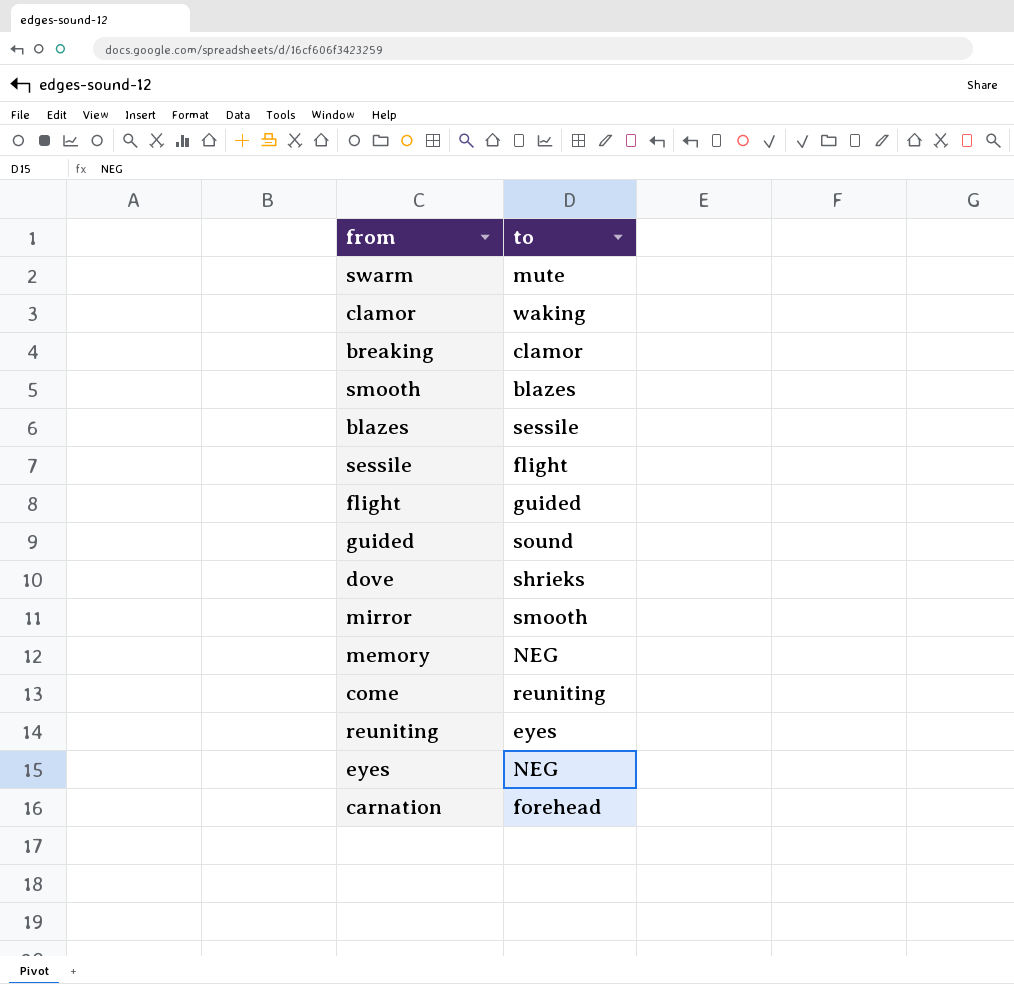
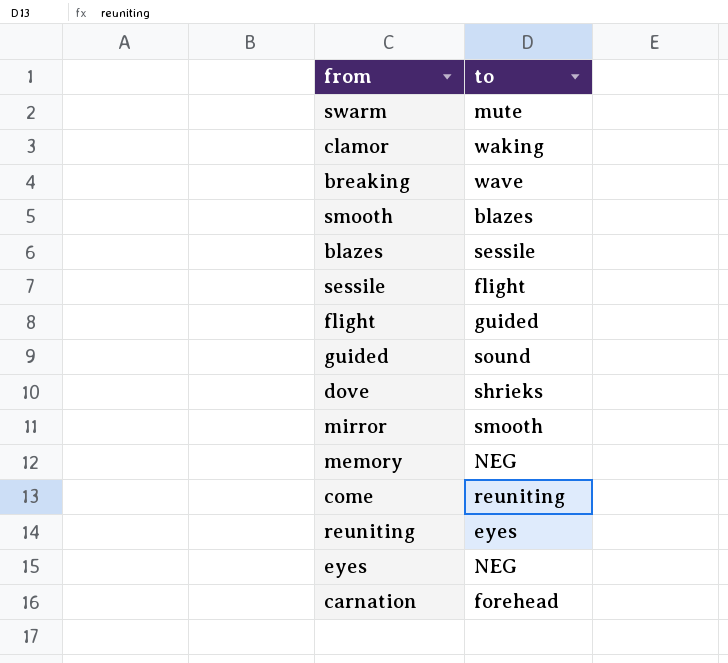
breaking | to: clamor -> wave

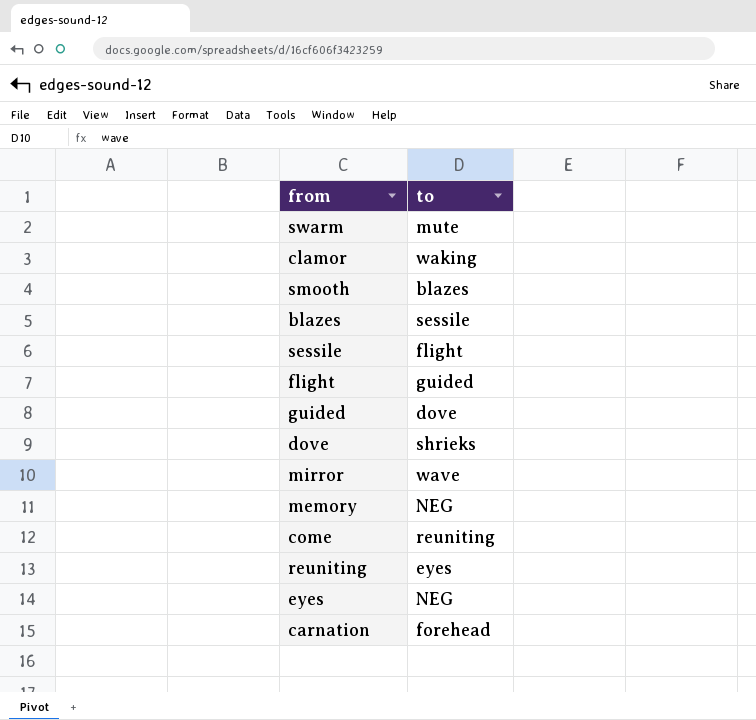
row breaking: wave -> none
guided | to: sound -> dove
mirror | to: smooth -> wave

